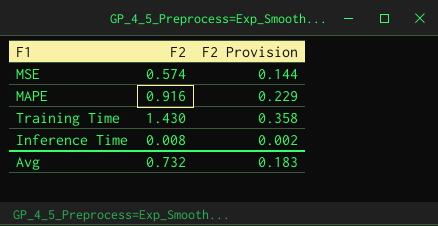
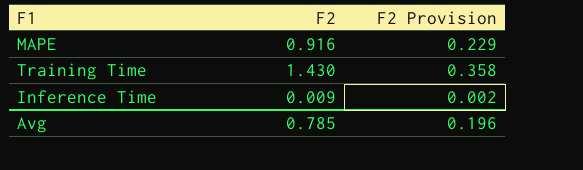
row MSE: 0.574 | 0.144 -> none
Inference Time | F2: 0.008 -> 0.009
Avg | F2: 0.732 -> 0.785
Avg | F2 Provision: 0.183 -> 0.196

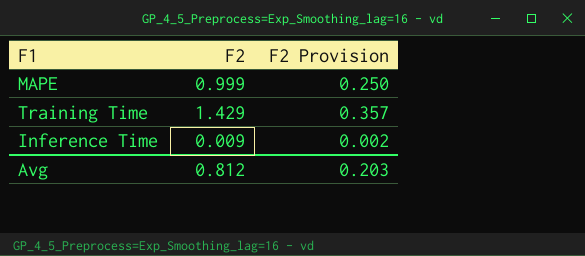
MAPE | F2: 0.916 -> 0.999
MAPE | F2 Provision: 0.229 -> 0.250
Training Time | F2: 1.430 -> 1.429
Training Time | F2 Provision: 0.358 -> 0.357
Avg | F2: 0.785 -> 0.812
Avg | F2 Provision: 0.196 -> 0.203

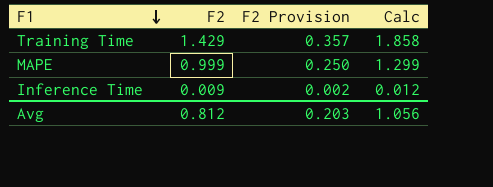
row order: none -> F1 descending
column Calc | formula: none -> [F2] * 1.3

